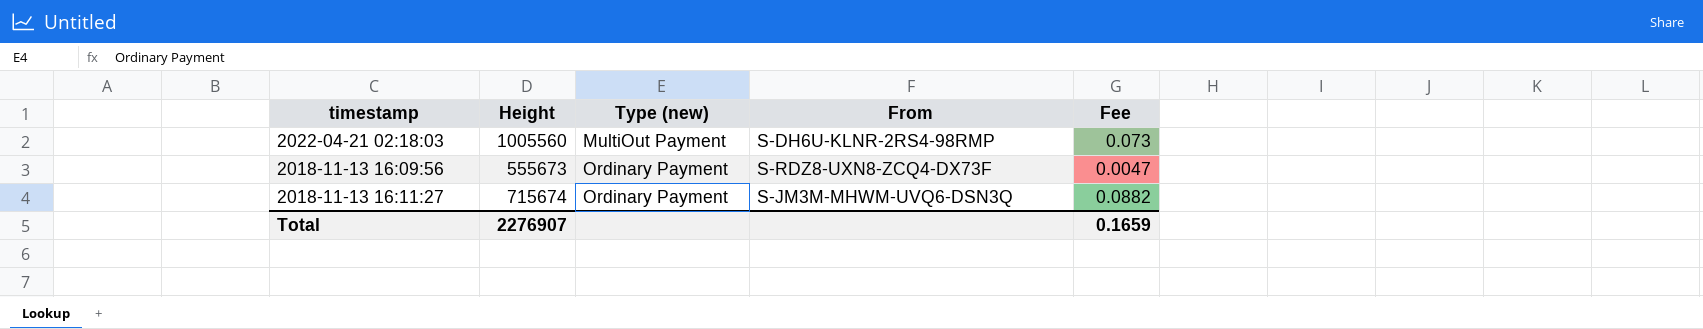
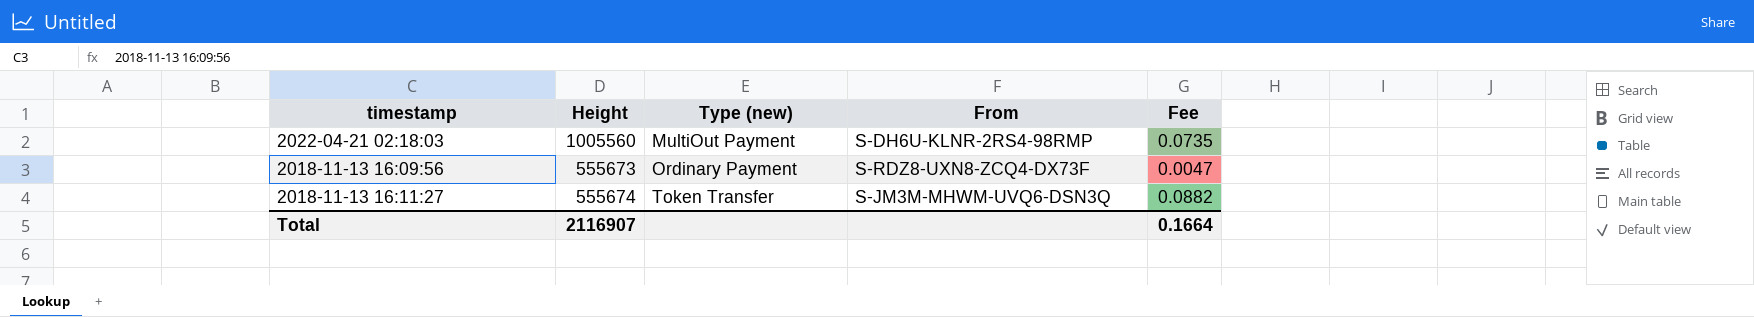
2022-04-21 02:18:03 | Fee: 0.073 -> 0.0735
2018-11-13 16:11:27 | Height: 715674 -> 555674
2018-11-13 16:11:27 | Type (new): Ordinary Payment -> Token Transfer
Total | Height: 2276907 -> 2116907
Total | Fee: 0.1659 -> 0.1664

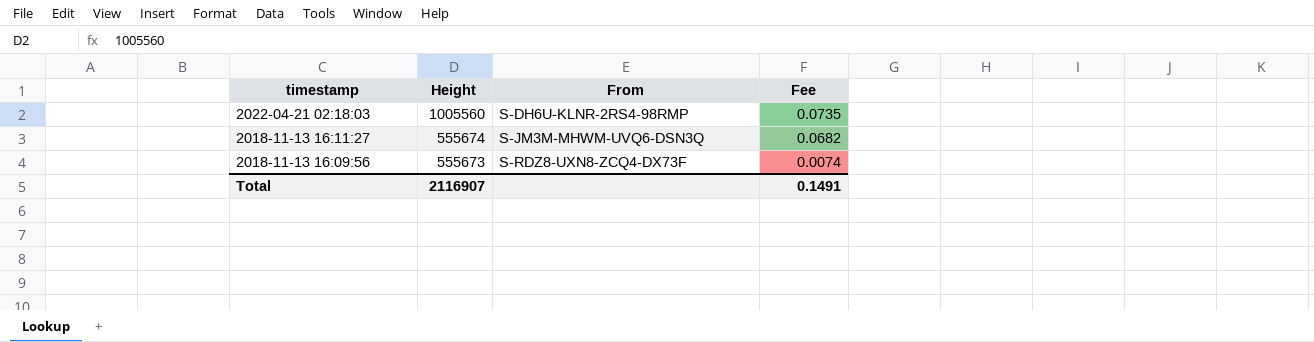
row order: Type (new) ascending -> timestamp descending
column Type (new) | position: 3 -> none
2018-11-13 16:11:27 | Fee: 0.0882 -> 0.0682
2018-11-13 16:09:56 | Fee: 0.0047 -> 0.0074
Total | Fee: 0.1664 -> 0.1491

